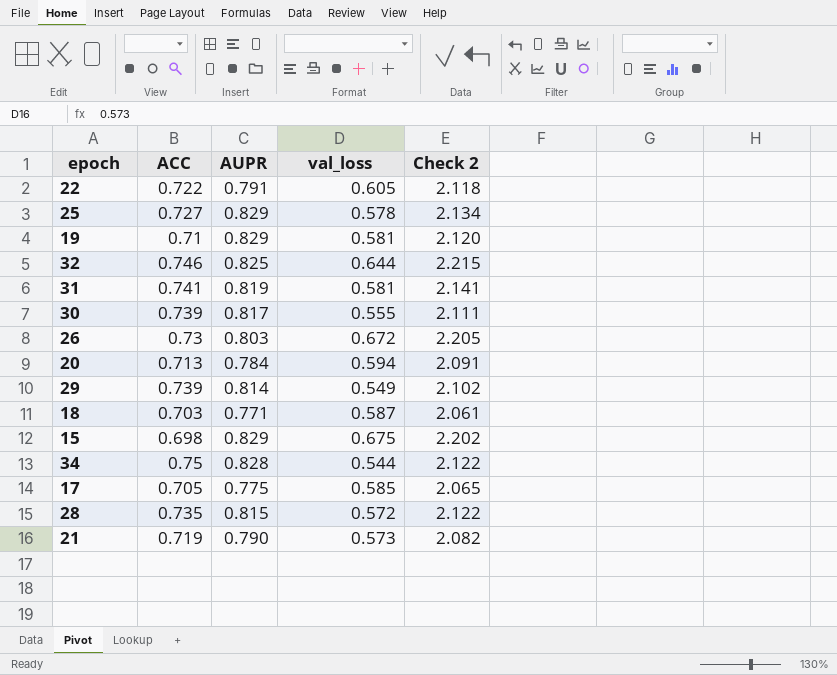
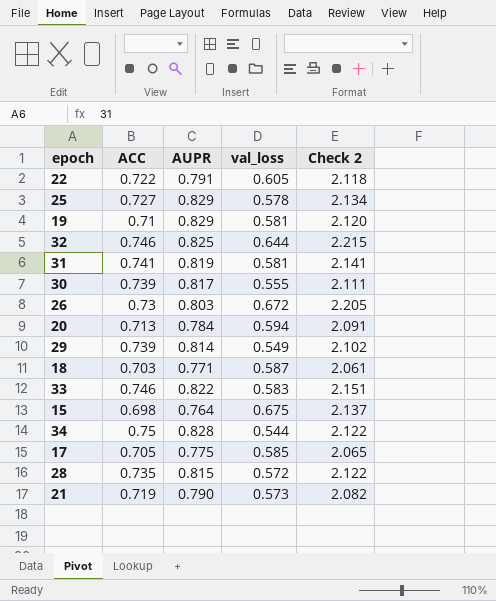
row 33: none -> 0.746 | 0.822 | 0.583 | 2.151
15 | AUPR: 0.829 -> 0.764
15 | Check 2: 2.202 -> 2.137

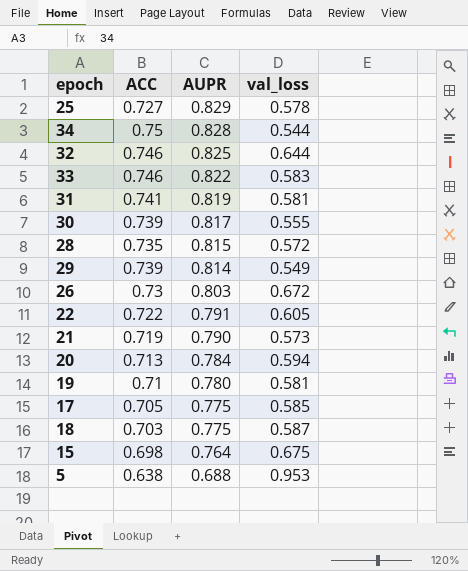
row order: none -> AUPR descending
column Check 2 | formula: [ACC] + [AUPR] + [val_loss] -> none
19 | AUPR: 0.829 -> 0.780
18 | AUPR: 0.771 -> 0.775
row 5: none -> 0.638 | 0.688 | 0.953

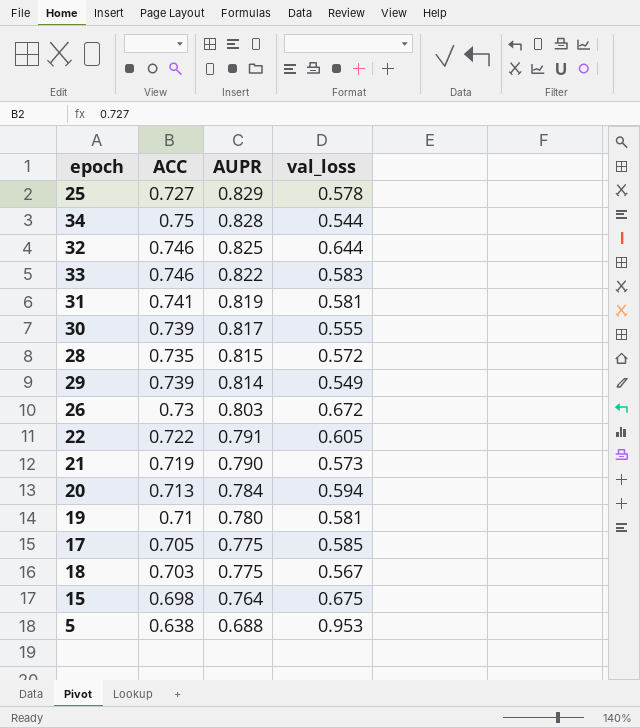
18 | val_loss: 0.587 -> 0.567

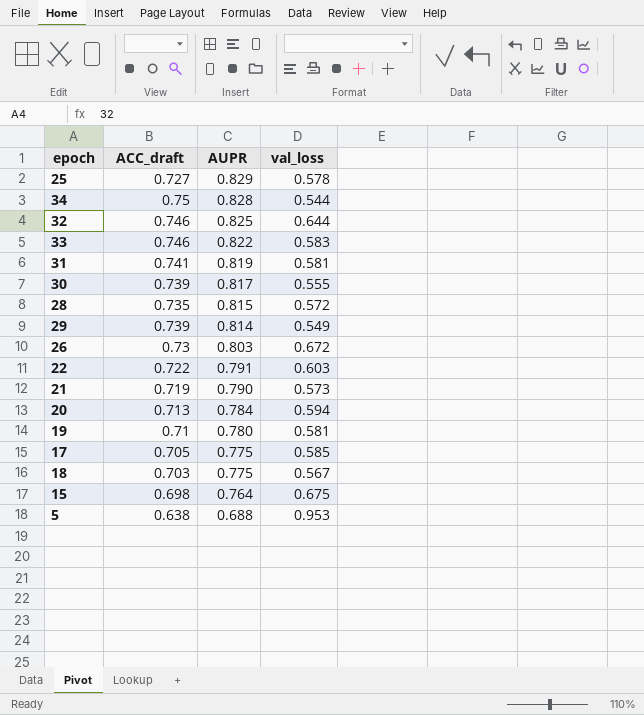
column name: ACC -> ACC_draft
22 | val_loss: 0.605 -> 0.603

